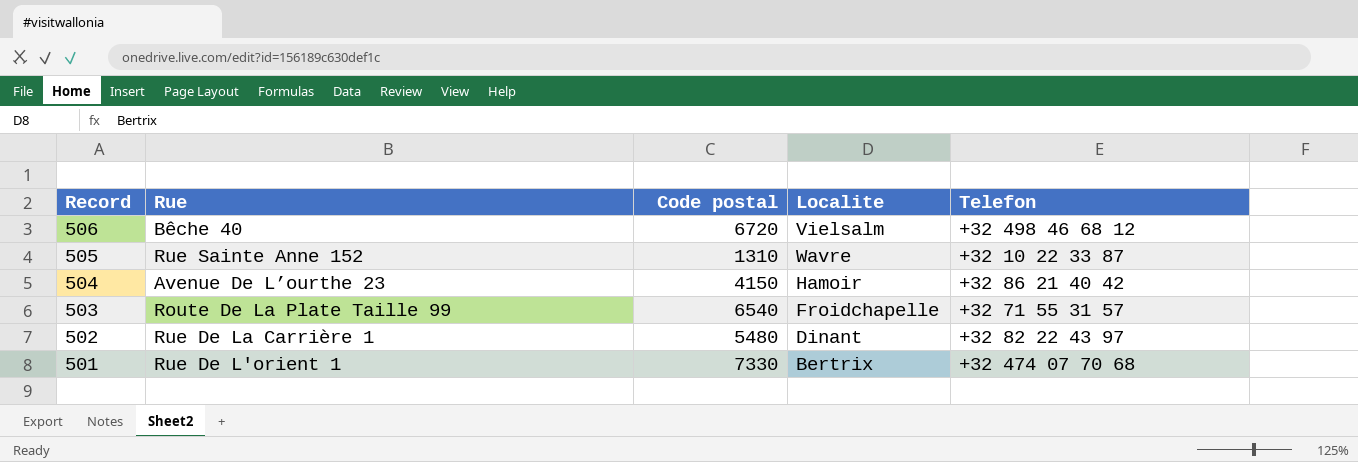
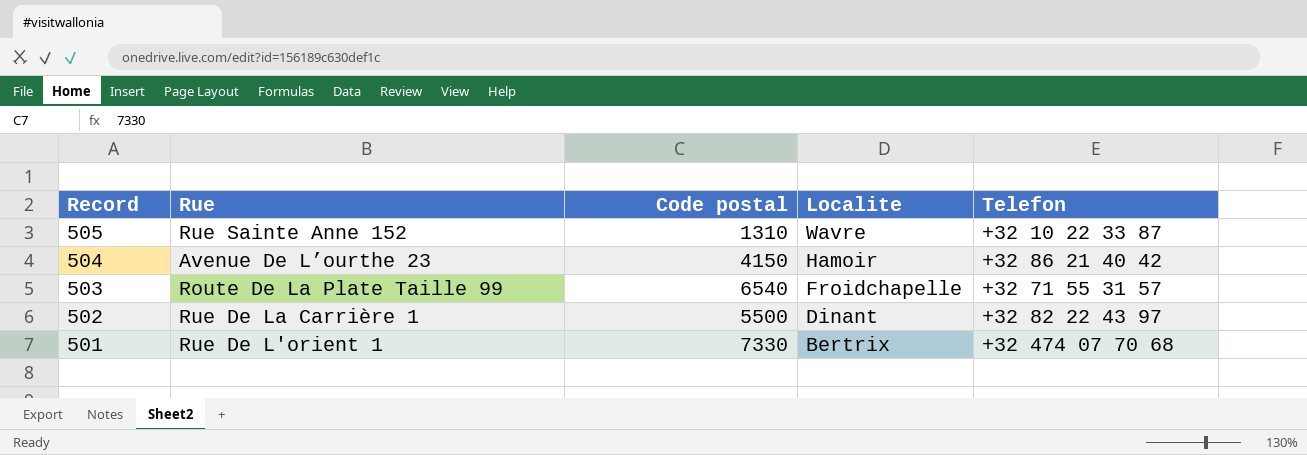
row 506: Bêche 40 | 6720 | Vielsalm | +32 498 46 68 12 -> none
502 | Code postal: 5480 -> 5500

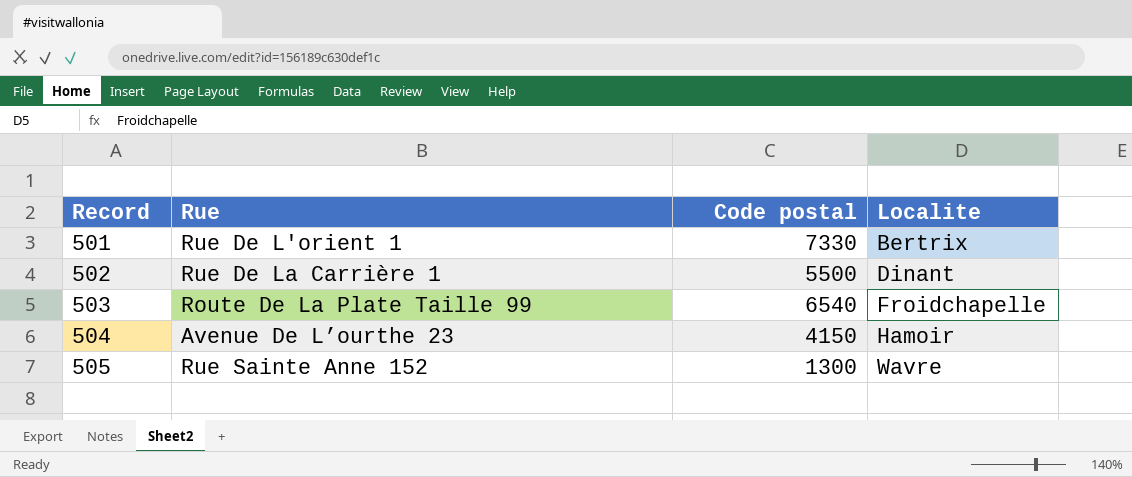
row order: Record descending -> Record ascending
column Telefon | position: 5 -> none
505 | Code postal: 1310 -> 1300

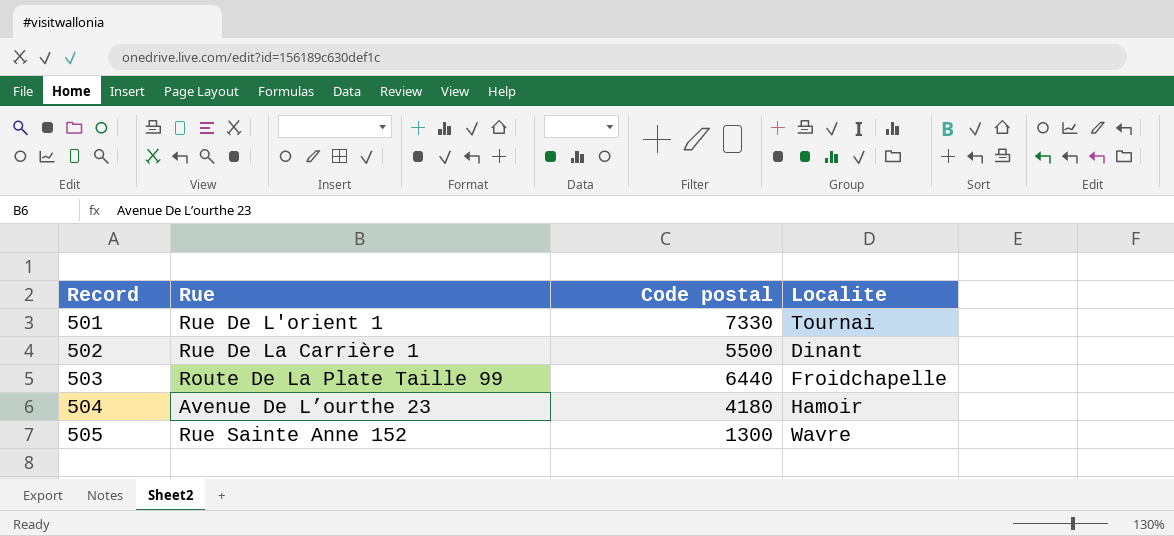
501 | Localite: Bertrix -> Tournai
503 | Code postal: 6540 -> 6440
504 | Code postal: 4150 -> 4180

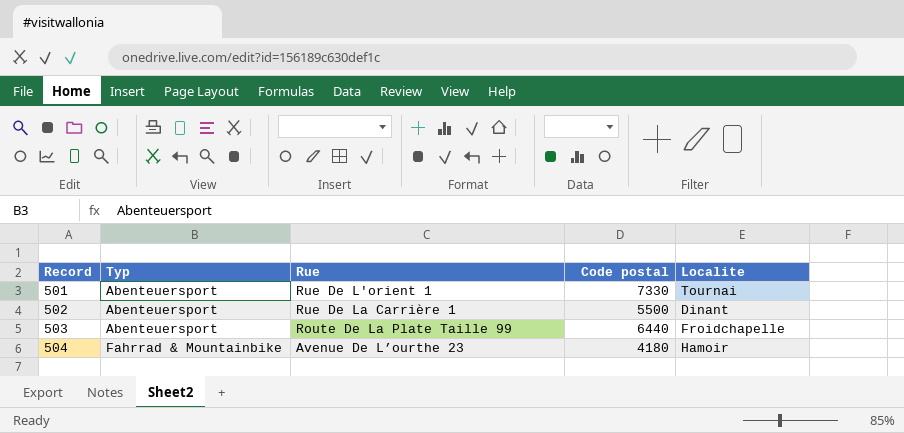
column Typ | position: none -> 2
row 505: Rue Sainte Anne 152 | 1300 | Wavre -> none

